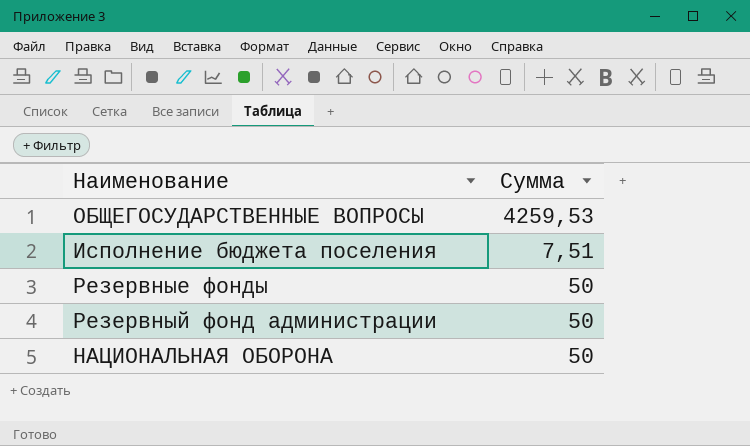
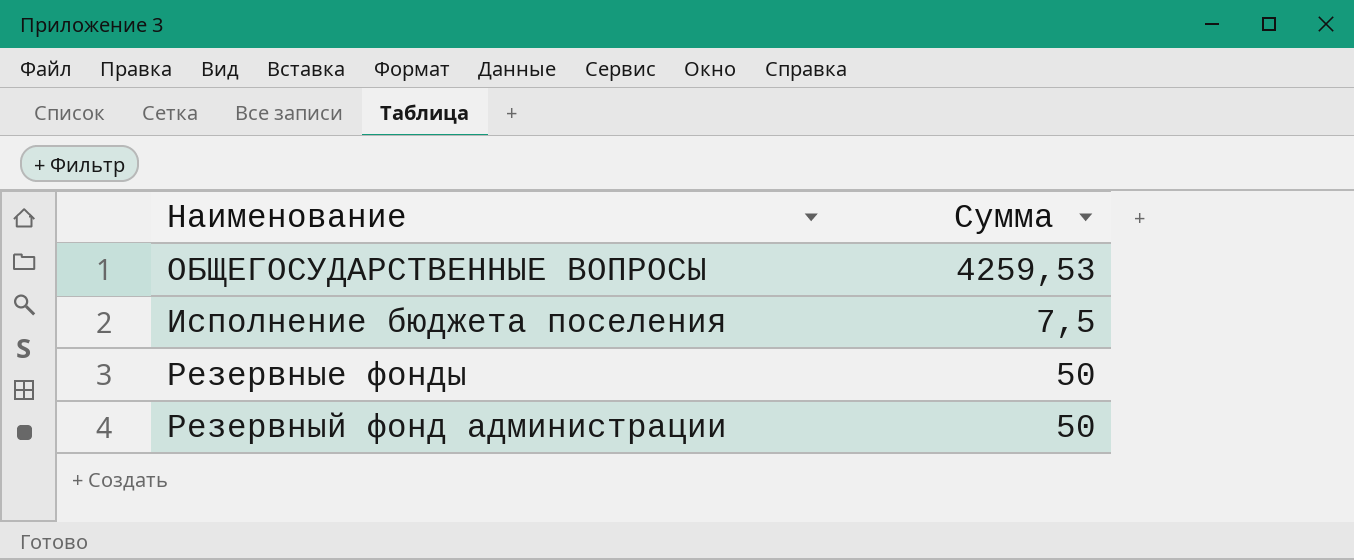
row НАЦИОНАЛЬНАЯ ОБОРОНА: 50 -> none
Исполнение бюджета поселения | Сумма: 7,51 -> 7,5

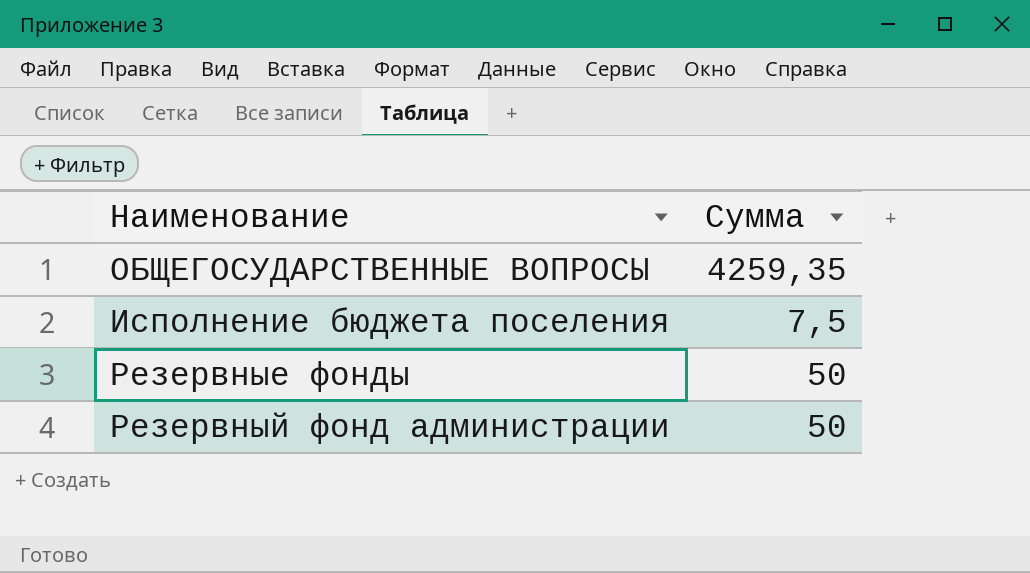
ОБЩЕГОСУДАРСТВЕННЫЕ ВОПРОСЫ | Сумма: 4259,53 -> 4259,35

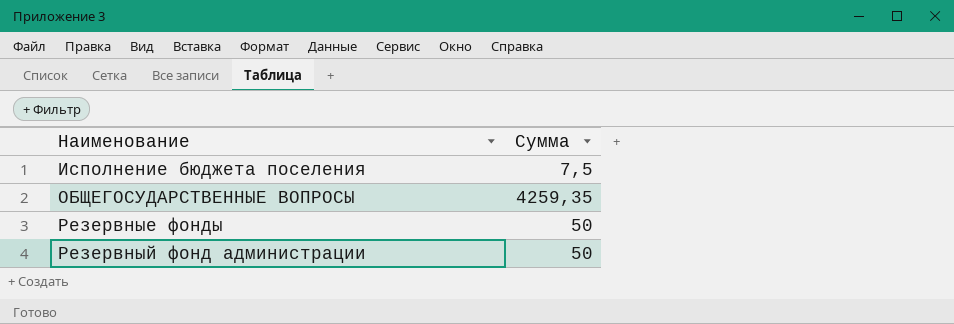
row order: none -> Наименование ascending

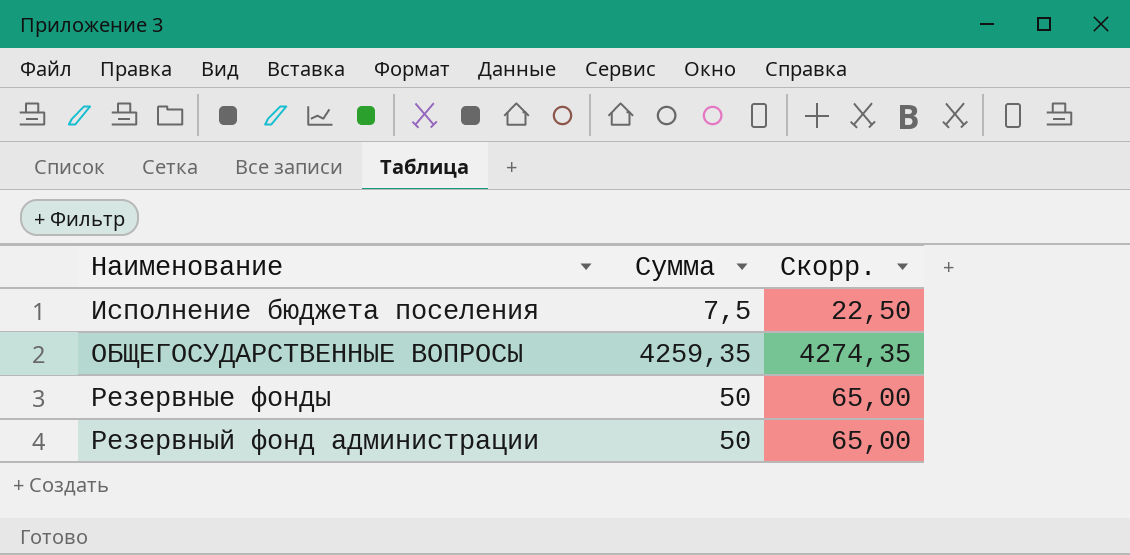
column Скорр. | formula: none -> [Сумма] + 15

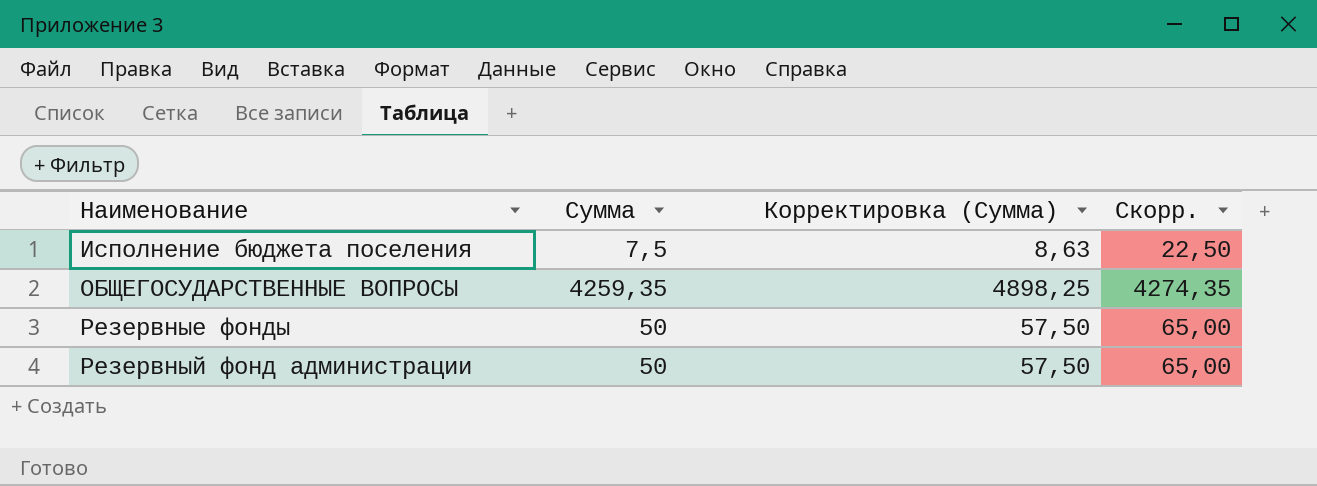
column Корректировка (Сумма) | formula: none -> [Сумма] * 1,15

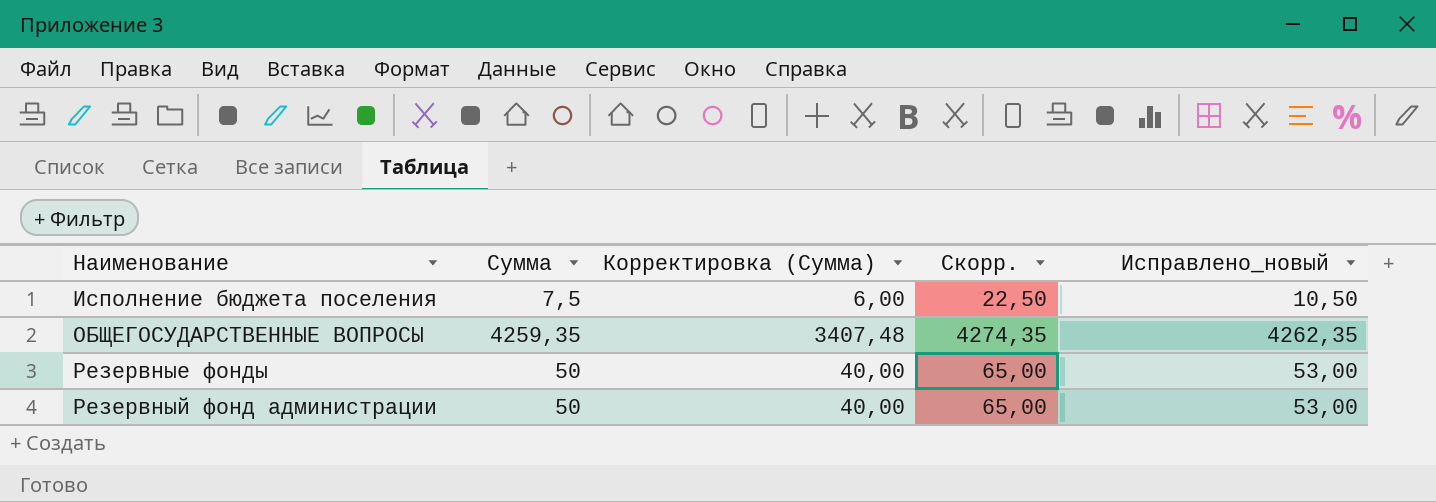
column Корректировка (Сумма) | formula: [Сумма] * 1,15 -> [Сумма] * 0,8
column Исправлено_новый | formula: none -> [Сумма] + 3

